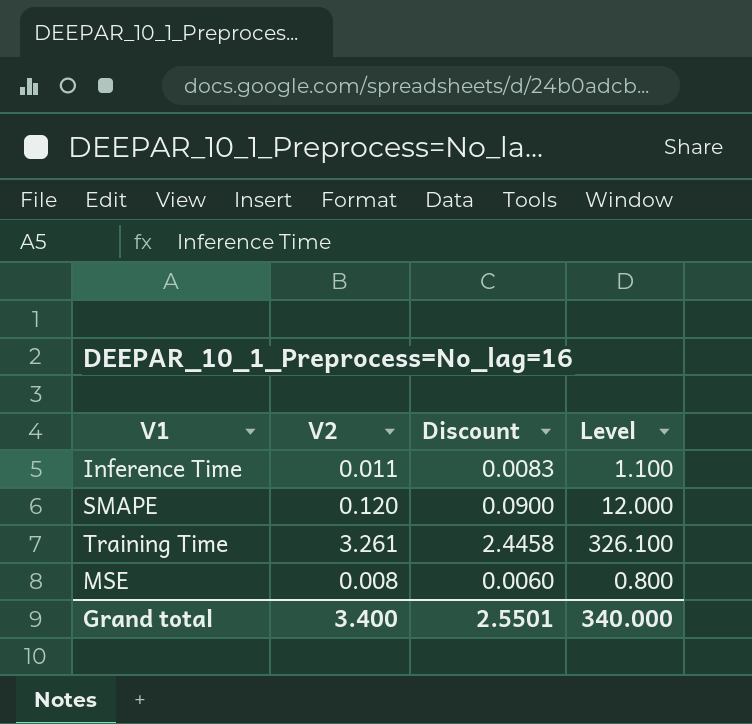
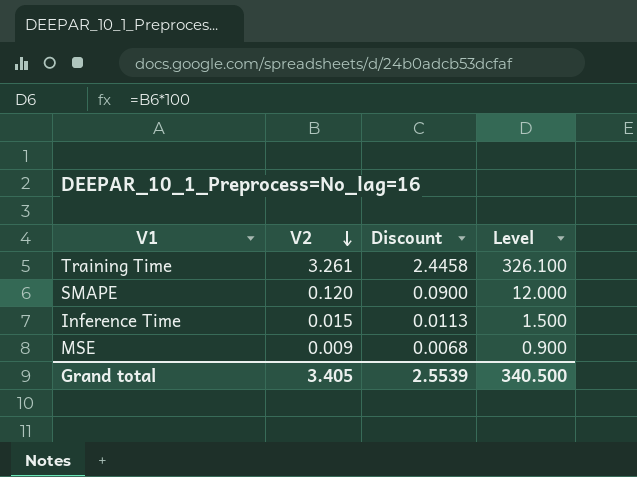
row order: none -> V2 descending
Inference Time | V2: 0.011 -> 0.015
Inference Time | Discount: 0.0083 -> 0.0113
Inference Time | Level: 1.100 -> 1.500
MSE | V2: 0.008 -> 0.009
MSE | Discount: 0.0060 -> 0.0068
MSE | Level: 0.800 -> 0.900
Grand total | V2: 3.400 -> 3.405
Grand total | Discount: 2.5501 -> 2.5539
Grand total | Level: 340.000 -> 340.500

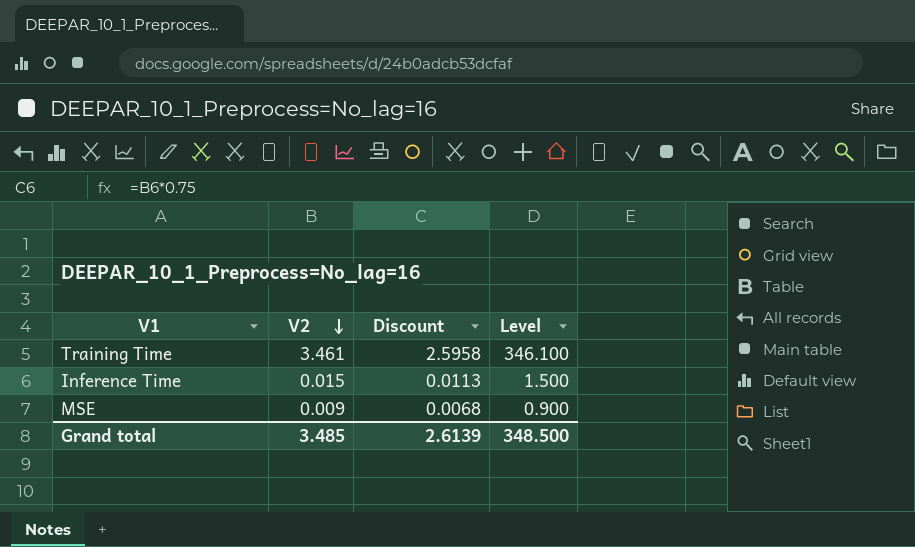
row SMAPE: 0.120 | 0.0900 | 12.000 -> none
Training Time | V2: 3.261 -> 3.461
Training Time | Discount: 2.4458 -> 2.5958
Training Time | Level: 326.100 -> 346.100
Grand total | V2: 3.405 -> 3.485
Grand total | Discount: 2.5539 -> 2.6139
Grand total | Level: 340.500 -> 348.500

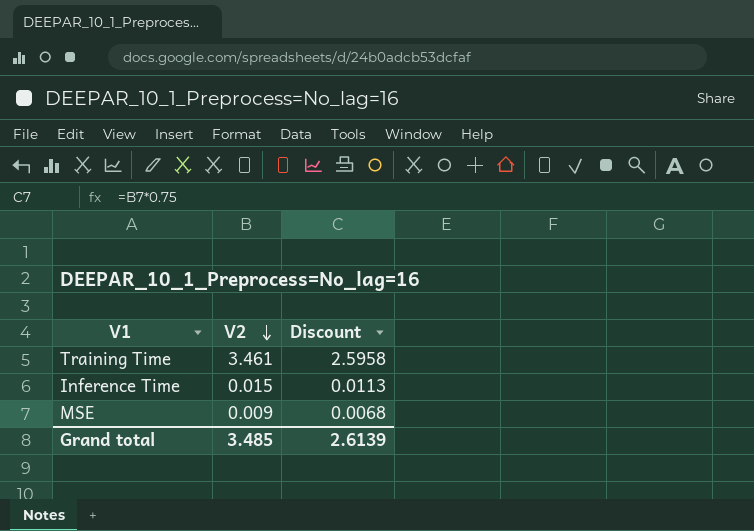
column Level | formula: [V2] * 100 -> none

